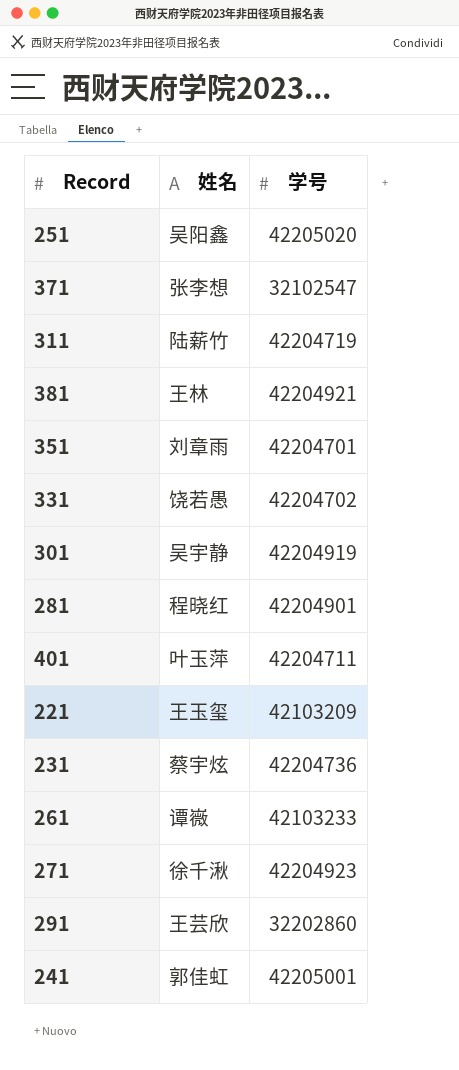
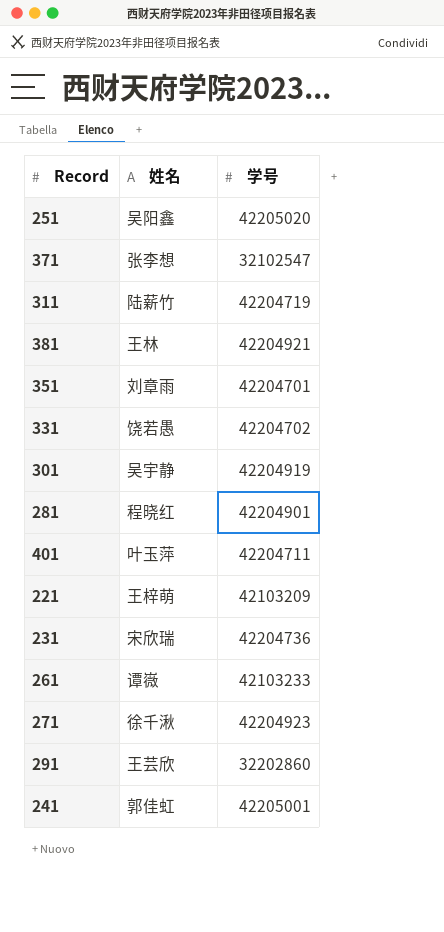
221 | 姓名: 王玉玺 -> 王梓萌
231 | 姓名: 蔡宇炫 -> 宋欣瑞

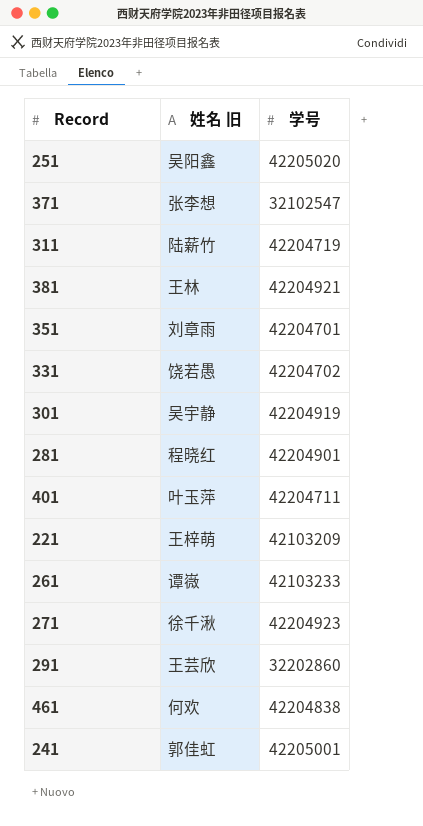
column name: 姓名 -> 姓名 旧
row 231: 宋欣瑞 | 42204736 -> none
row 461: none -> 何欢 | 42204838

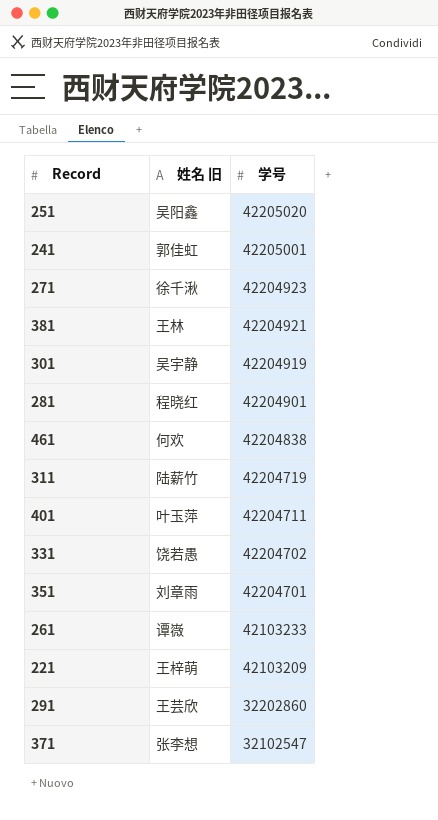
row order: none -> 学号 descending

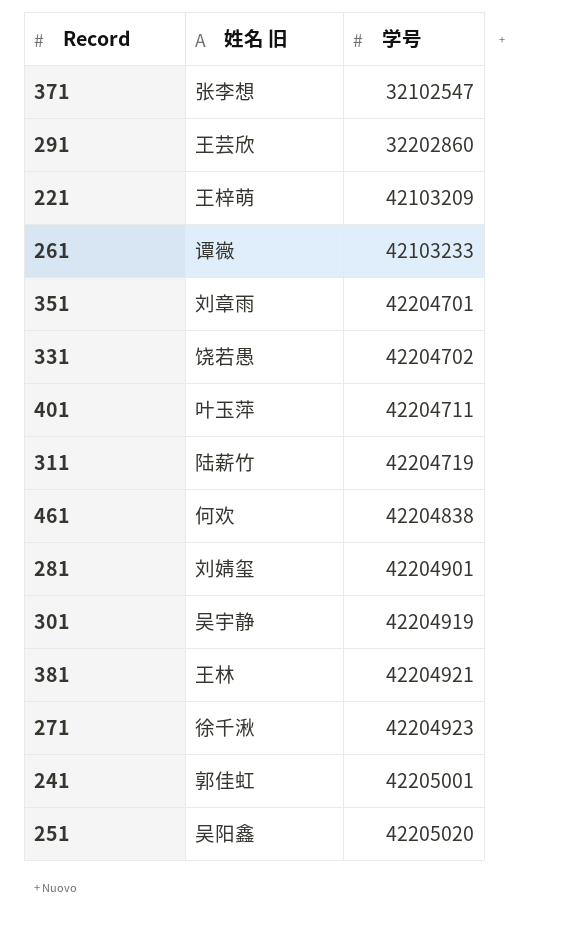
row order: 学号 descending -> 学号 ascending
281 | 姓名 旧: 程晓红 -> 刘婧玺

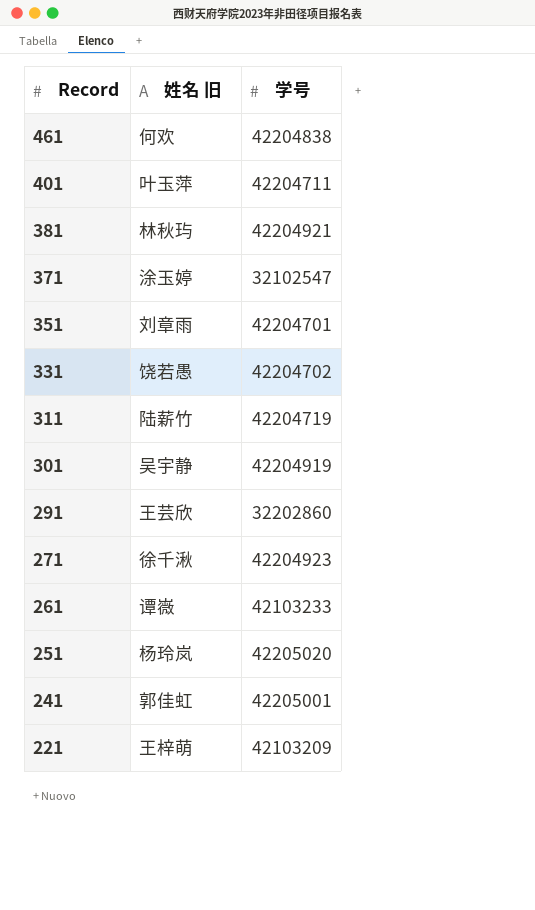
row order: 学号 ascending -> Record descending
row 281: 刘婧玺 | 42204901 -> none
381 | 姓名 旧: 王林 -> 林秋玙
371 | 姓名 旧: 张李想 -> 涂玉婷
251 | 姓名 旧: 吴阳鑫 -> 杨玲岚

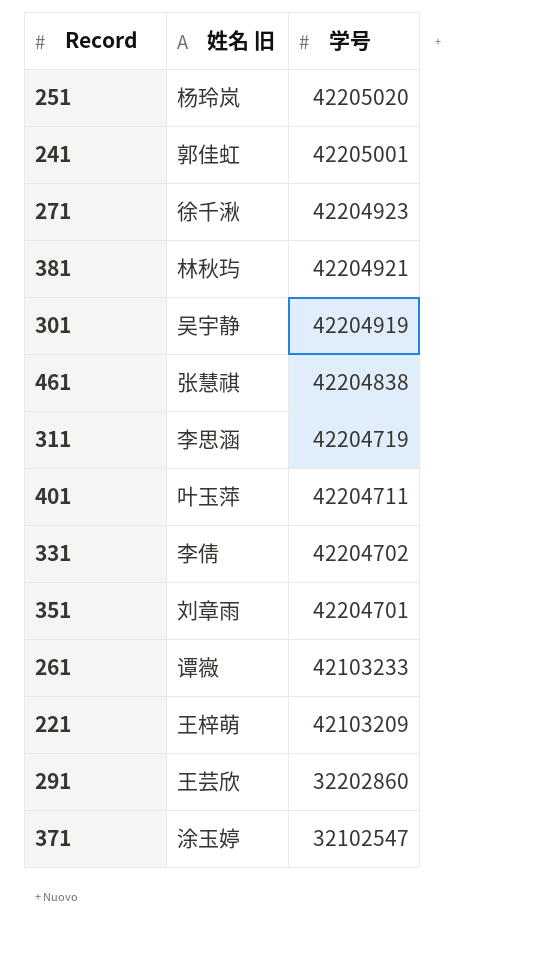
row order: Record descending -> 学号 descending
461 | 姓名 旧: 何欢 -> 张慧祺
311 | 姓名 旧: 陆薪竹 -> 李思涵
331 | 姓名 旧: 饶若愚 -> 李倩

